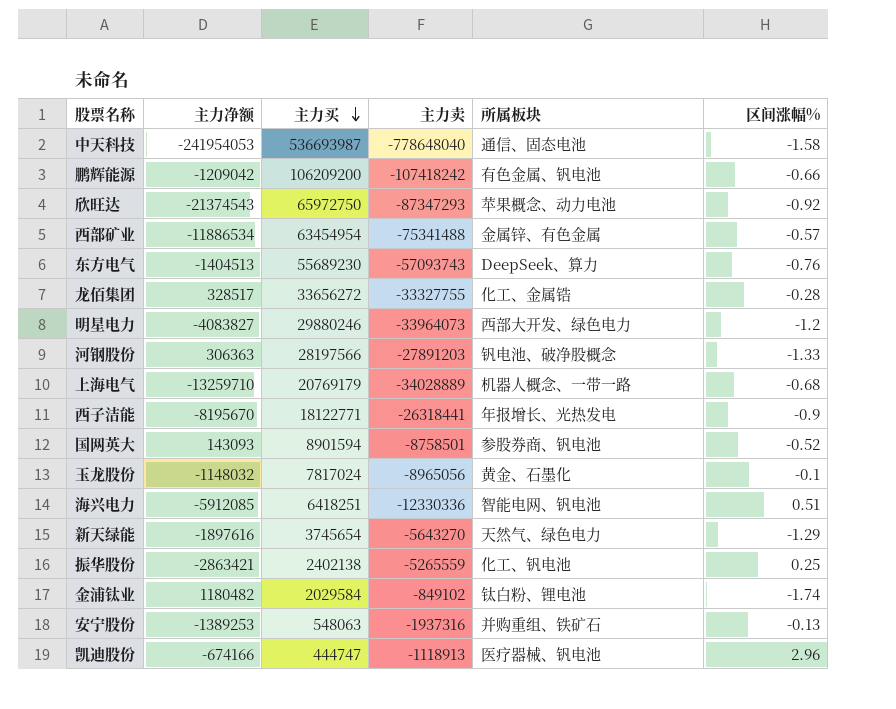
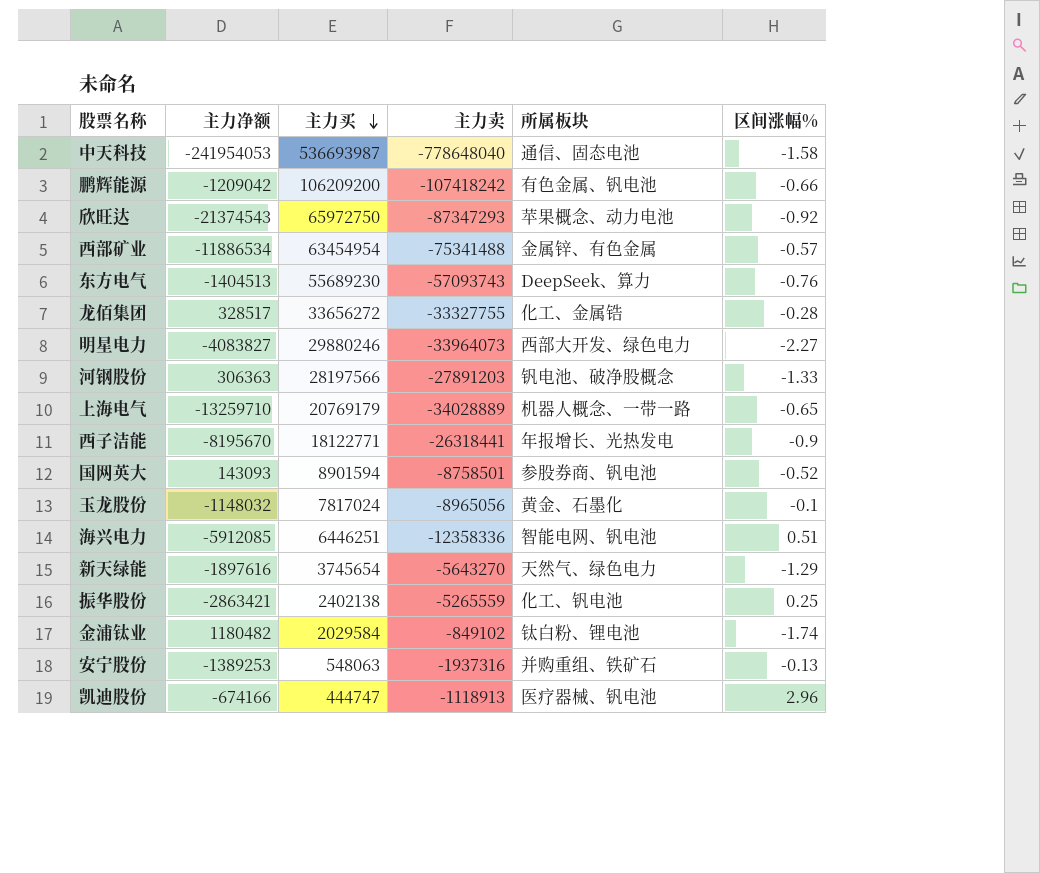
明星电力 | 区间涨幅%: -1.2 -> -2.27
上海电气 | 区间涨幅%: -0.68 -> -0.65
海兴电力 | 主力买: 6418251 -> 6446251
海兴电力 | 主力卖: -12330336 -> -12358336

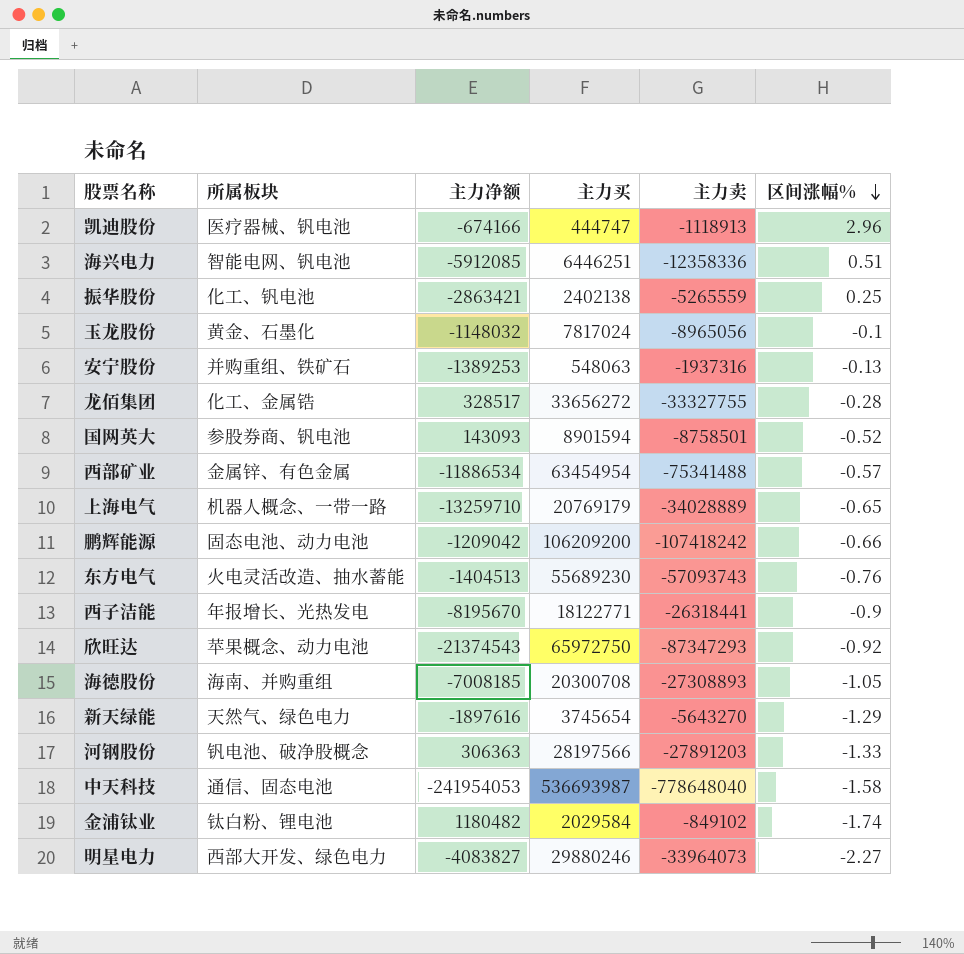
row order: 主力买 descending -> 区间涨幅% descending
column 所属板块 | position: 5 -> 2
鹏辉能源 | 所属板块: 有色金属、钒电池 -> 固态电池、动力电池
东方电气 | 所属板块: DeepSeek、算力 -> 火电灵活改造、抽水蓄能
row 海德股份: none -> 海南、并购重组 | -7008185 | 20300708 | -27308893 | -1.05

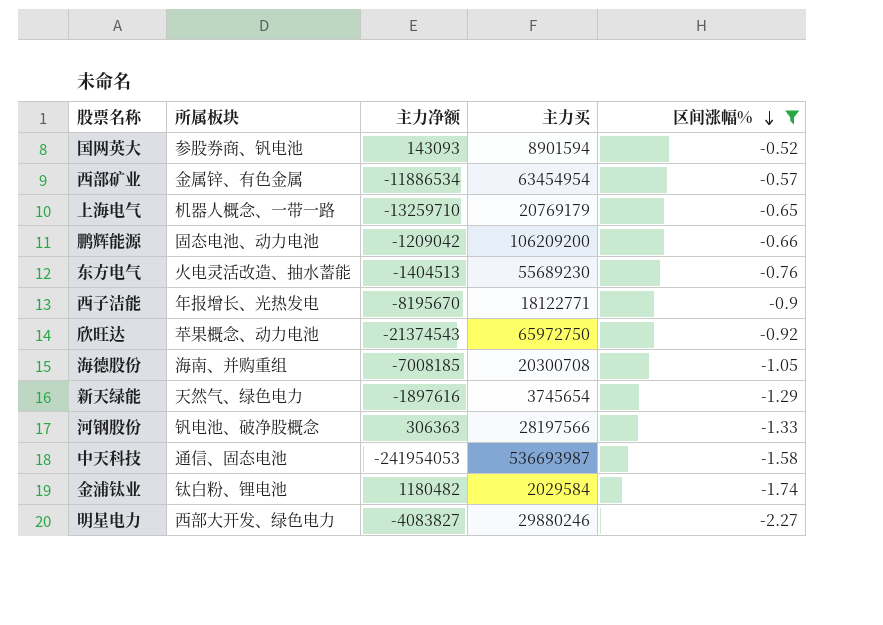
filter: none -> 区间涨幅% <= -0.52
column 主力卖 | formula: [主力净额] - [主力买] -> none

